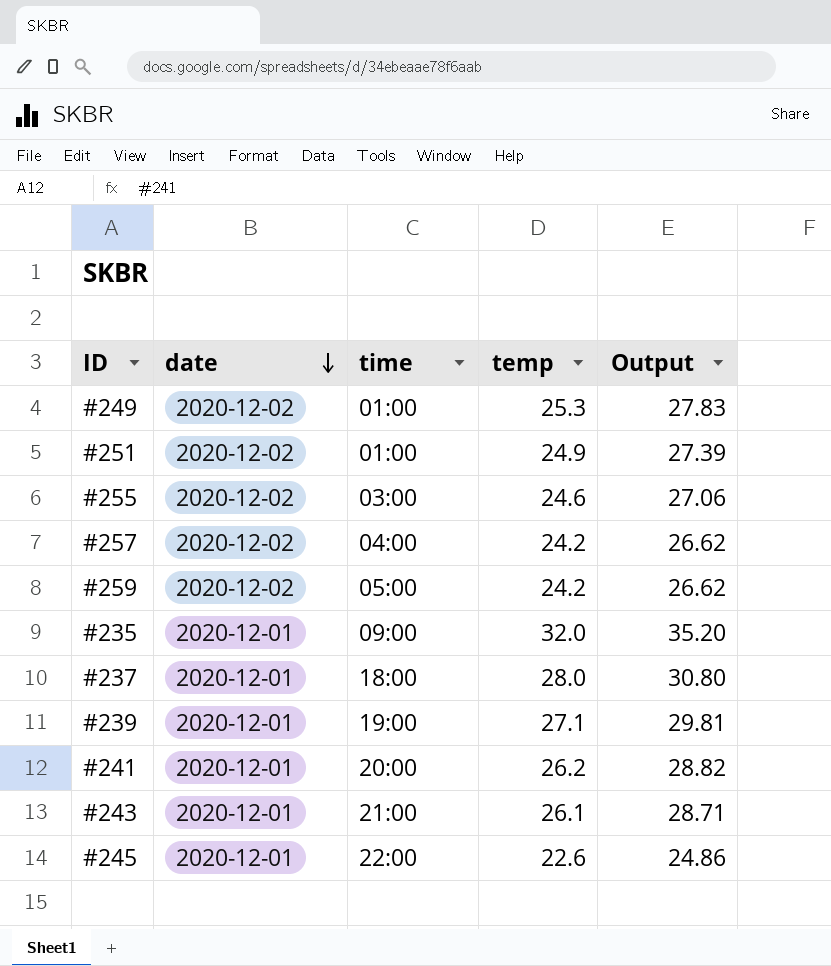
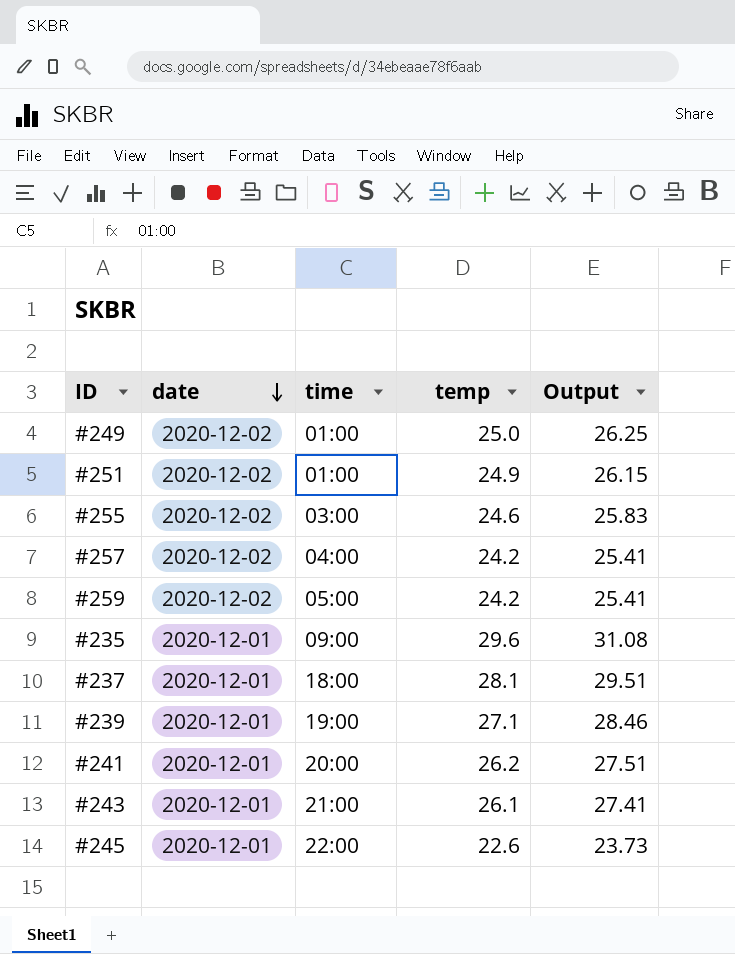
column Output | formula: [temp] * 1.1 -> [temp] * 1.05
#249 | temp: 25.3 -> 25.0
#235 | temp: 32.0 -> 29.6
#237 | temp: 28.0 -> 28.1

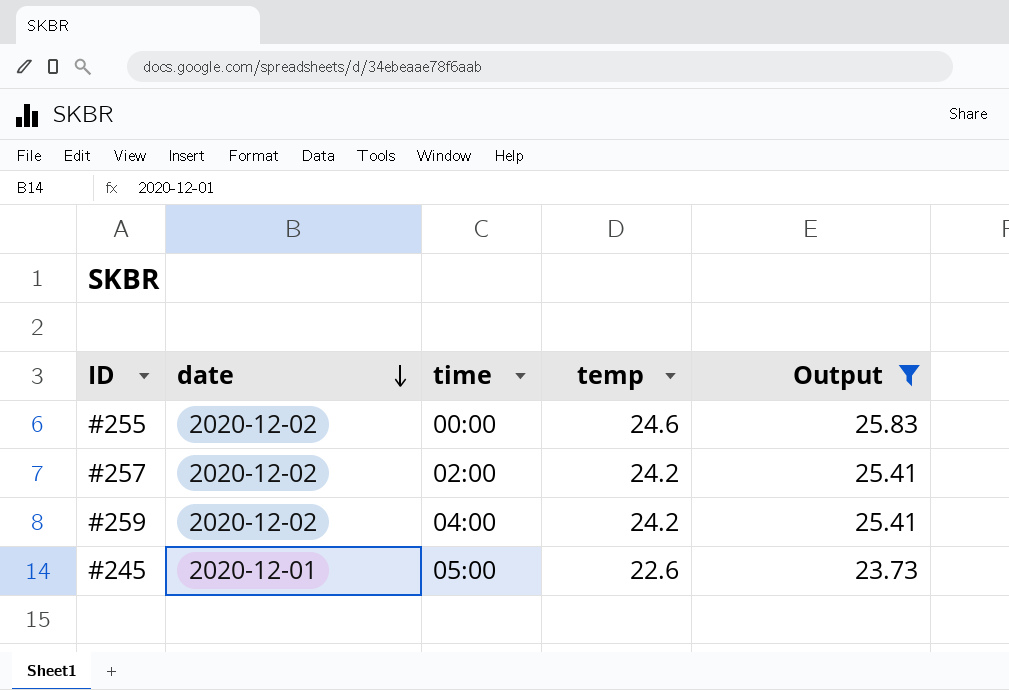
filter: none -> Output <= 25.83
#255 | time: 03:00 -> 00:00
#257 | time: 04:00 -> 02:00
#259 | time: 05:00 -> 04:00
#245 | time: 22:00 -> 05:00

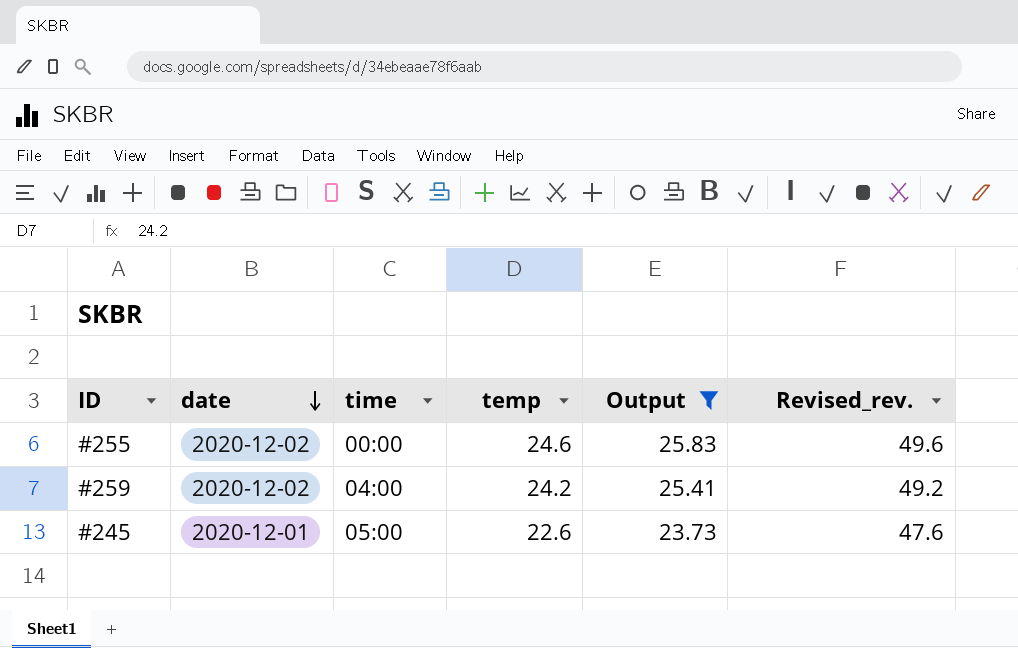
column Revised_rev. | formula: none -> [temp] + 25
row #257: 2020-12-02 | 02:00 | 24.2 | 25.41 -> none

